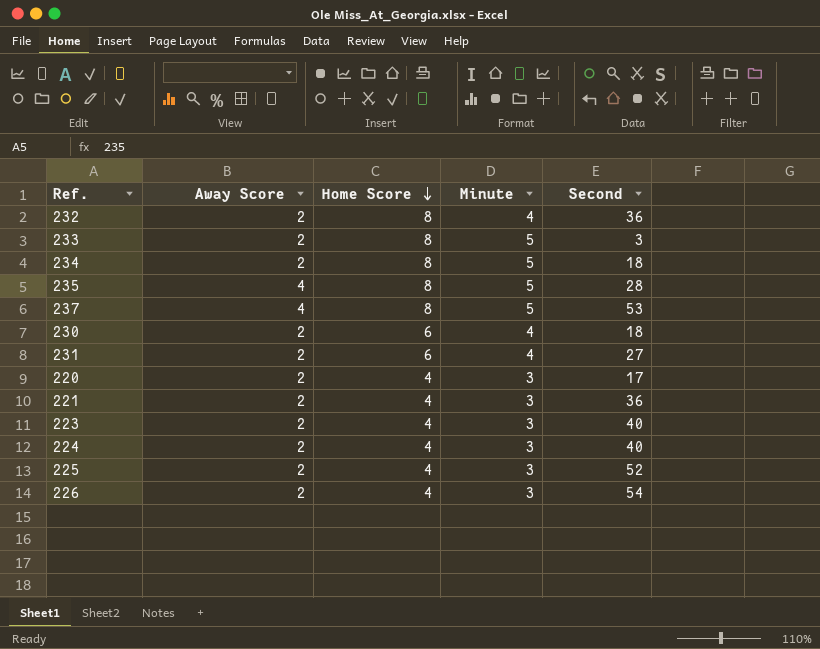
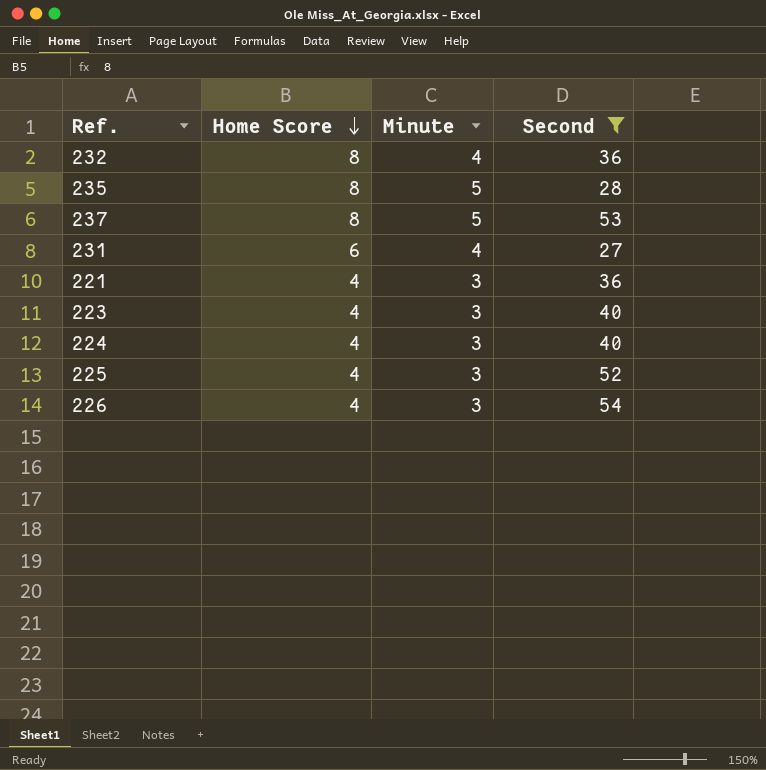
filter: none -> Second >= 27
column Away Score | position: 2 -> none

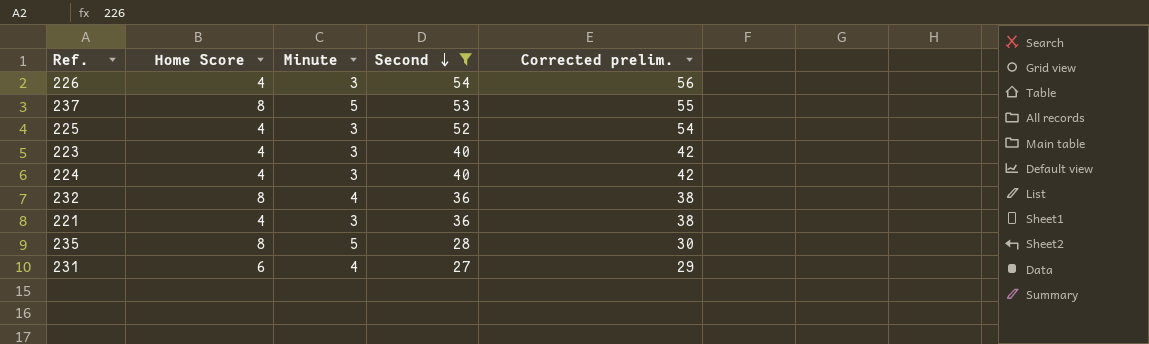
row order: Home Score descending -> Second descending
column Corrected prelim. | formula: none -> [Second] + 2

